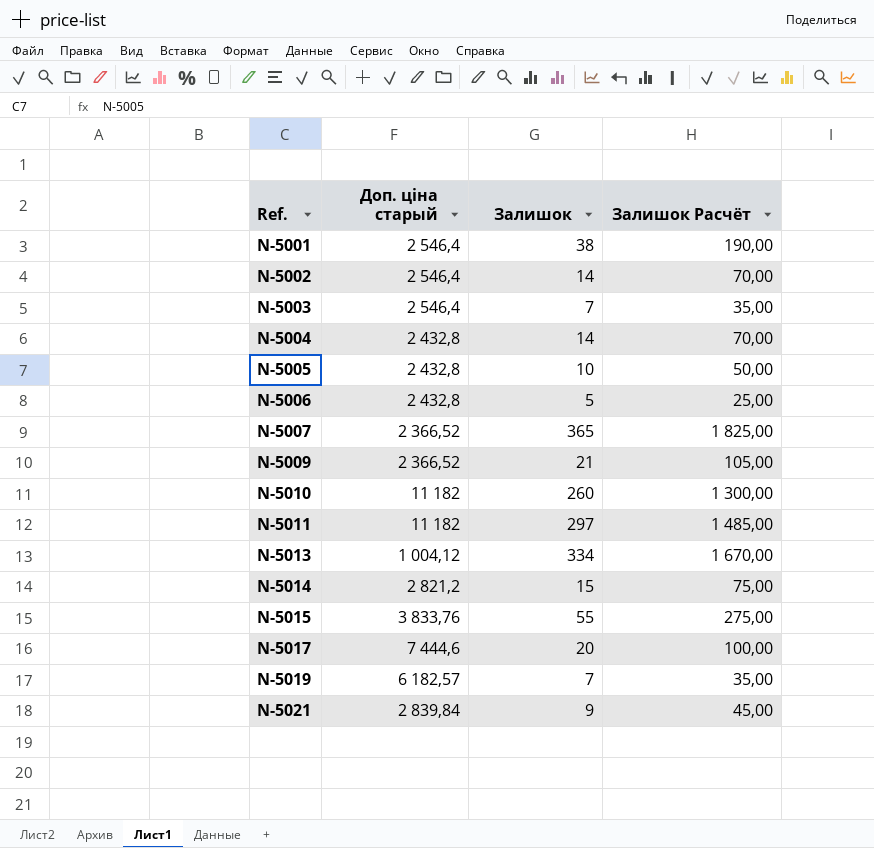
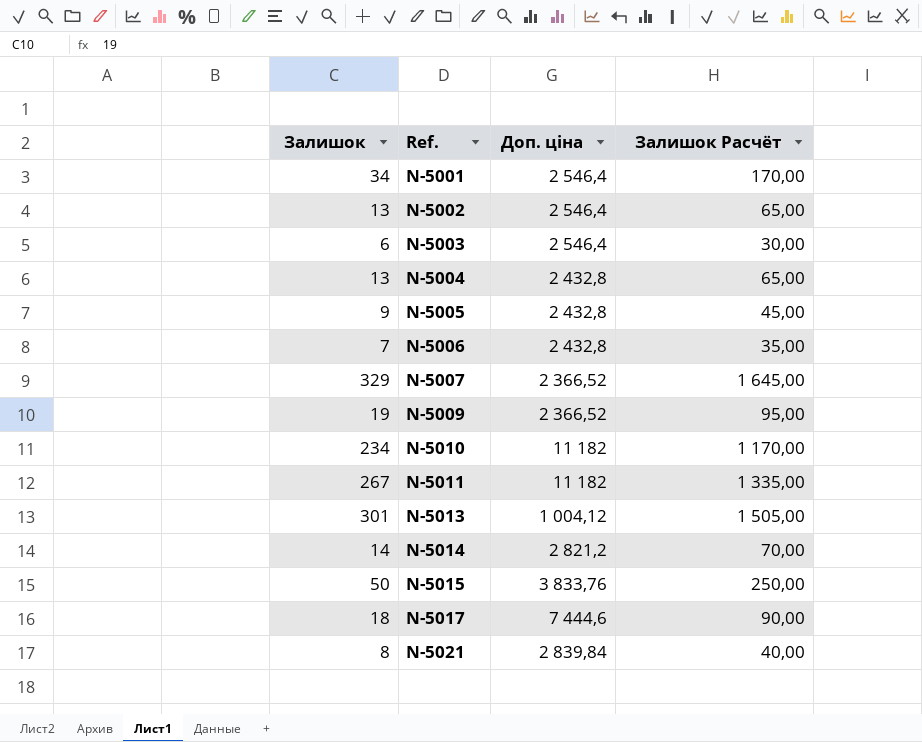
column Залишок | position: 3 -> 1
column name: Доп. ціна старый -> Доп. ціна
row N-5019: 6 182,57 | 7 | 35,00 -> none
N-5001 | Залишок: 38 -> 34
N-5001 | Залишок Расчёт: 190,00 -> 170,00
N-5002 | Залишок: 14 -> 13
N-5002 | Залишок Расчёт: 70,00 -> 65,00
N-5003 | Залишок: 7 -> 6
N-5003 | Залишок Расчёт: 35,00 -> 30,00
N-5004 | Залишок: 14 -> 13
N-5004 | Залишок Расчёт: 70,00 -> 65,00
N-5005 | Залишок: 10 -> 9
N-5005 | Залишок Расчёт: 50,00 -> 45,00
N-5006 | Залишок: 5 -> 7
N-5006 | Залишок Расчёт: 25,00 -> 35,00
N-5007 | Залишок: 365 -> 329
N-5007 | Залишок Расчёт: 1 825,00 -> 1 645,00
N-5009 | Залишок: 21 -> 19
N-5009 | Залишок Расчёт: 105,00 -> 95,00
N-5010 | Залишок: 260 -> 234
N-5010 | Залишок Расчёт: 1 300,00 -> 1 170,00
N-5011 | Залишок: 297 -> 267
N-5011 | Залишок Расчёт: 1 485,00 -> 1 335,00
N-5013 | Залишок: 334 -> 301
N-5013 | Залишок Расчёт: 1 670,00 -> 1 505,00
N-5014 | Залишок: 15 -> 14
N-5014 | Залишок Расчёт: 75,00 -> 70,00
N-5015 | Залишок: 55 -> 50
N-5015 | Залишок Расчёт: 275,00 -> 250,00
N-5017 | Залишок: 20 -> 18
N-5017 | Залишок Расчёт: 100,00 -> 90,00
N-5021 | Залишок: 9 -> 8
N-5021 | Залишок Расчёт: 45,00 -> 40,00

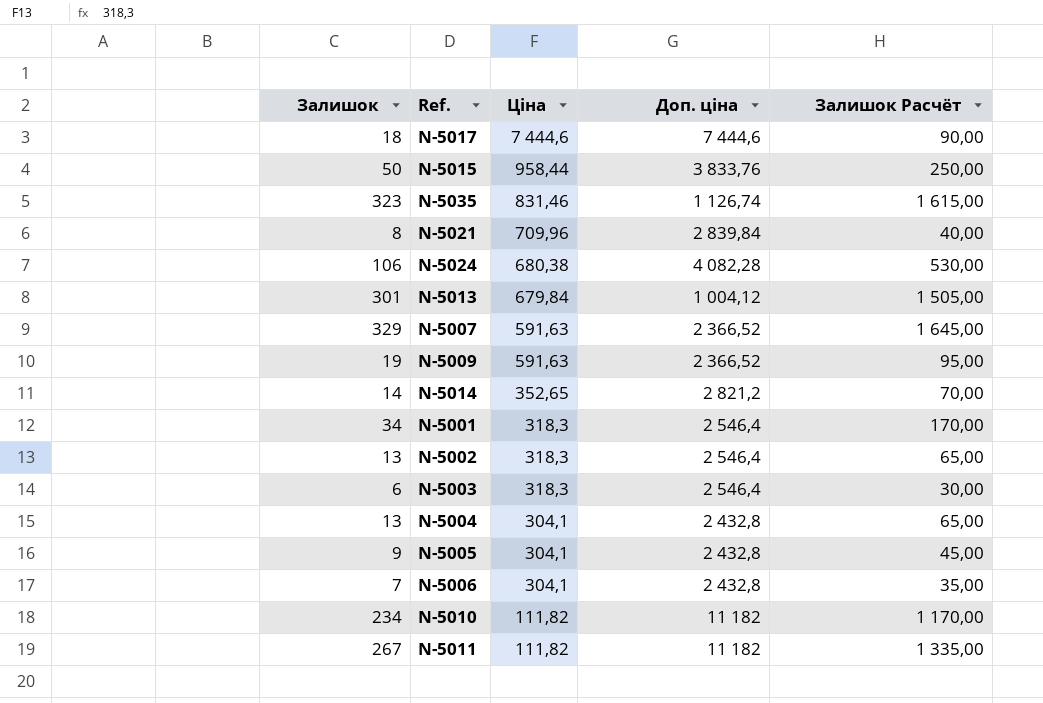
row order: Ref. ascending -> Ціна descending
column Ціна | position: none -> 3
row N-5035: none -> 323 | 831,46 | 1 126,74 | 1 615,00
row N-5024: none -> 106 | 680,38 | 4 082,28 | 530,00

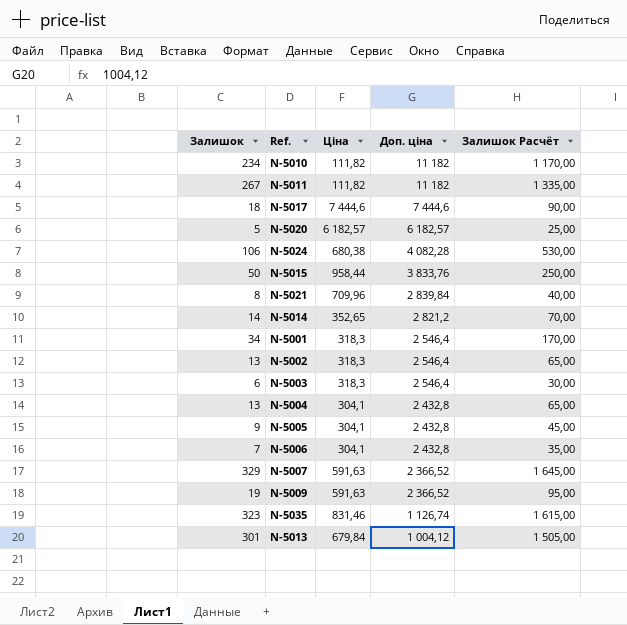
row order: Ціна descending -> Доп. ціна descending
row N-5020: none -> 5 | 6 182,57 | 6 182,57 | 25,00

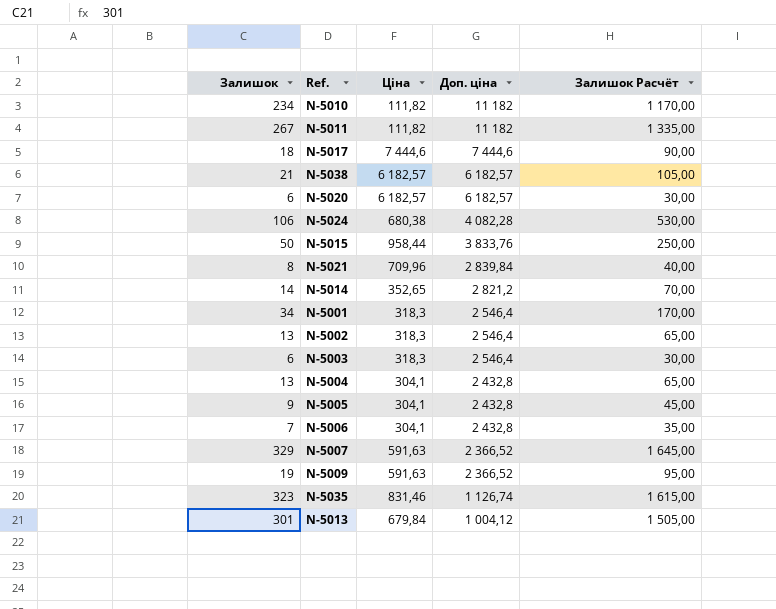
row N-5038: none -> 21 | 6 182,57 | 6 182,57 | 105,00
N-5020 | Залишок: 5 -> 6
N-5020 | Залишок Расчёт: 25,00 -> 30,00

